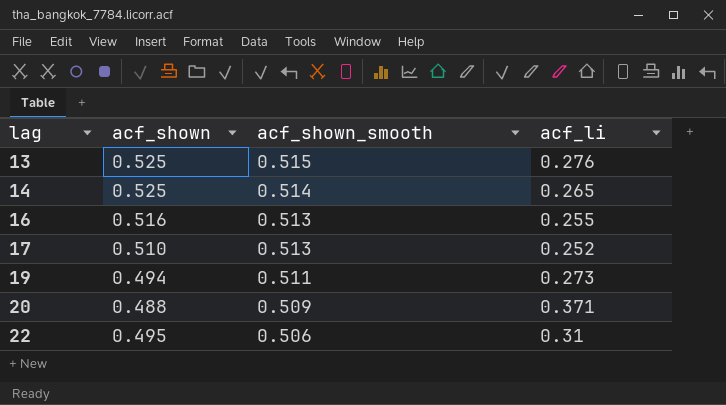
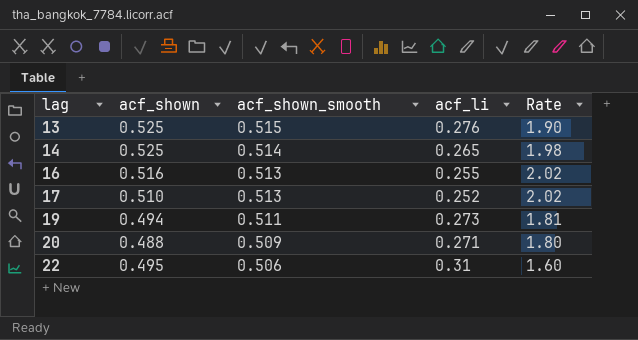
column Rate | formula: none -> [acf_shown] / [acf_li]
20 | acf_li: 0.371 -> 0.271

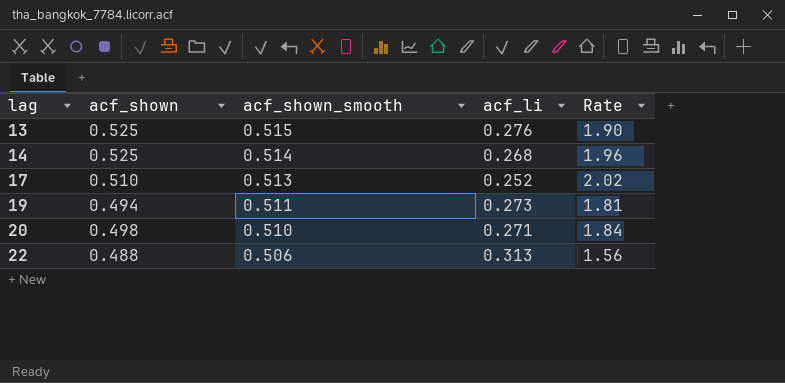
row 16: 0.516 | 0.513 | 0.255 | 2.02 -> none
14 | acf_li: 0.265 -> 0.268
14 | Rate: 1.98 -> 1.96
20 | acf_shown: 0.488 -> 0.498
20 | acf_shown_smooth: 0.509 -> 0.510
20 | Rate: 1.80 -> 1.84
22 | acf_shown: 0.495 -> 0.488
22 | acf_li: 0.31 -> 0.313
22 | Rate: 1.60 -> 1.56

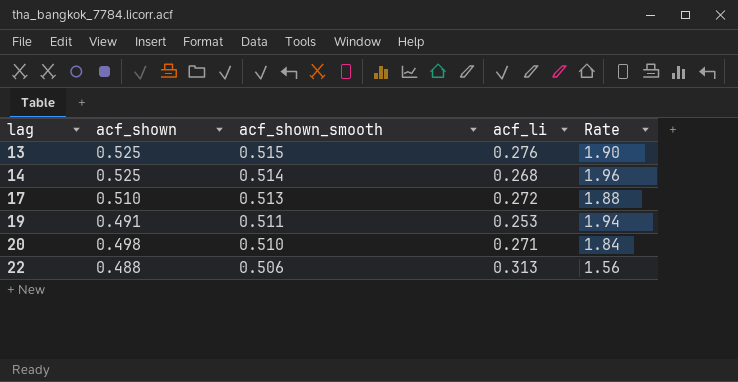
17 | acf_li: 0.252 -> 0.272
17 | Rate: 2.02 -> 1.88
19 | acf_shown: 0.494 -> 0.491
19 | acf_li: 0.273 -> 0.253
19 | Rate: 1.81 -> 1.94

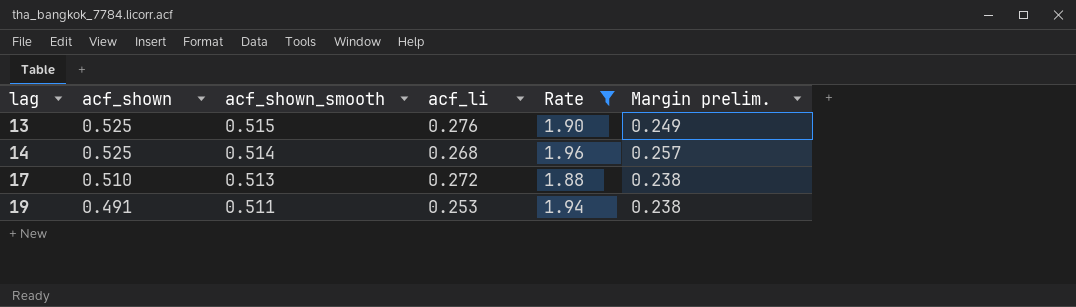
filter: none -> Rate >= 1.88
column Margin prelim. | formula: none -> [acf_shown] - [acf_li]

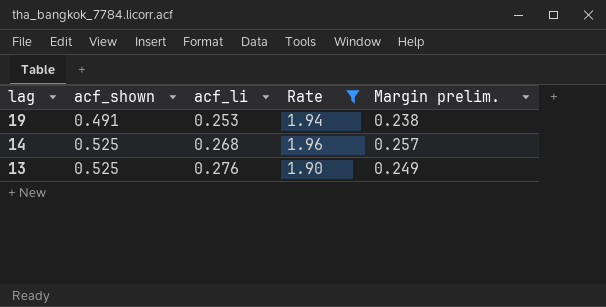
row order: lag ascending -> lag descending
column acf_shown_smooth | position: 3 -> none
row 17: 0.510 | 0.513 | 0.272 | 1.88 | 0.238 -> none

